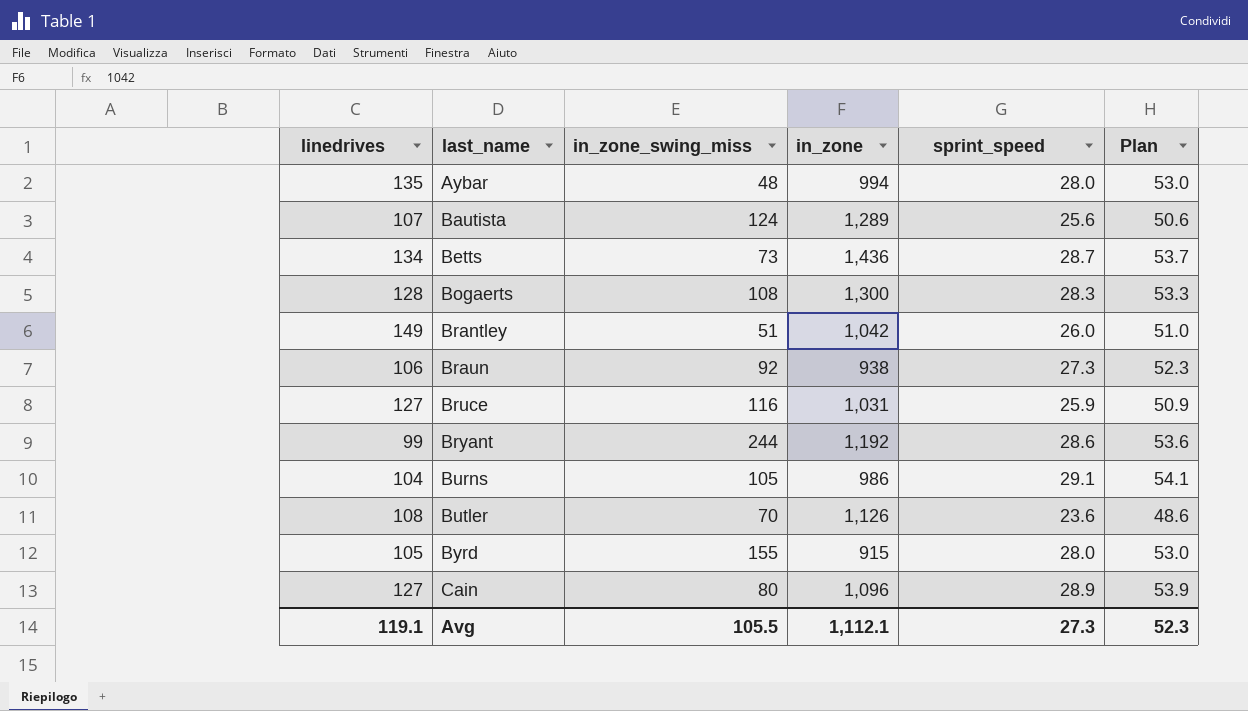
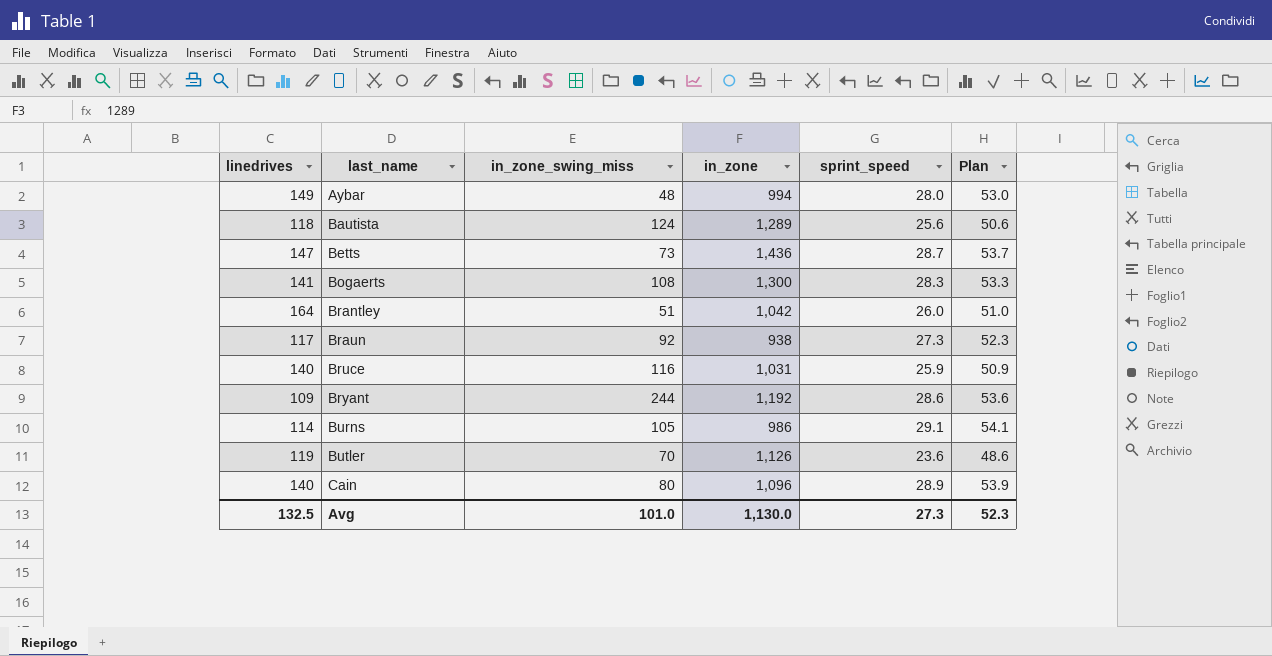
row Byrd: 105 | 155 | 915 | 28.0 | 53.0 -> none
Aybar | linedrives: 135 -> 149
Bautista | linedrives: 107 -> 118
Betts | linedrives: 134 -> 147
Bogaerts | linedrives: 128 -> 141
Brantley | linedrives: 149 -> 164
Braun | linedrives: 106 -> 117
Bruce | linedrives: 127 -> 140
Bryant | linedrives: 99 -> 109
Burns | linedrives: 104 -> 114
Butler | linedrives: 108 -> 119
Cain | linedrives: 127 -> 140
Avg | linedrives: 119.1 -> 132.5
Avg | in_zone_swing_miss: 105.5 -> 101.0
Avg | in_zone: 1,112.1 -> 1,130.0

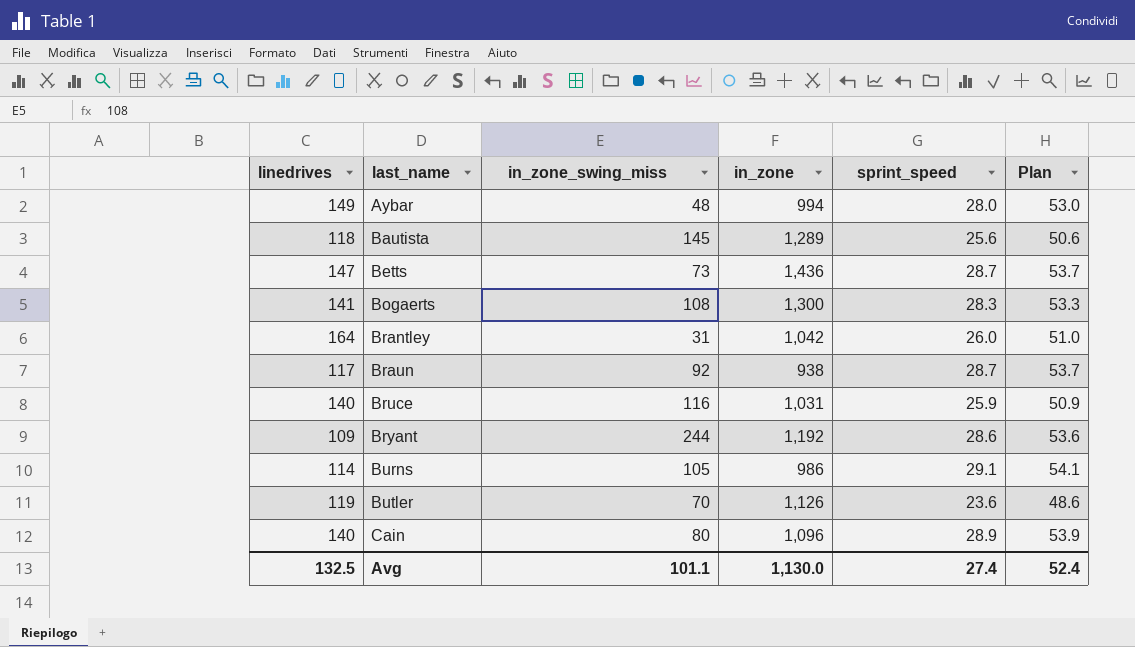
Bautista | in_zone_swing_miss: 124 -> 145
Brantley | in_zone_swing_miss: 51 -> 31
Braun | sprint_speed: 27.3 -> 28.7
Braun | Plan: 52.3 -> 53.7
Avg | in_zone_swing_miss: 101.0 -> 101.1
Avg | sprint_speed: 27.3 -> 27.4
Avg | Plan: 52.3 -> 52.4

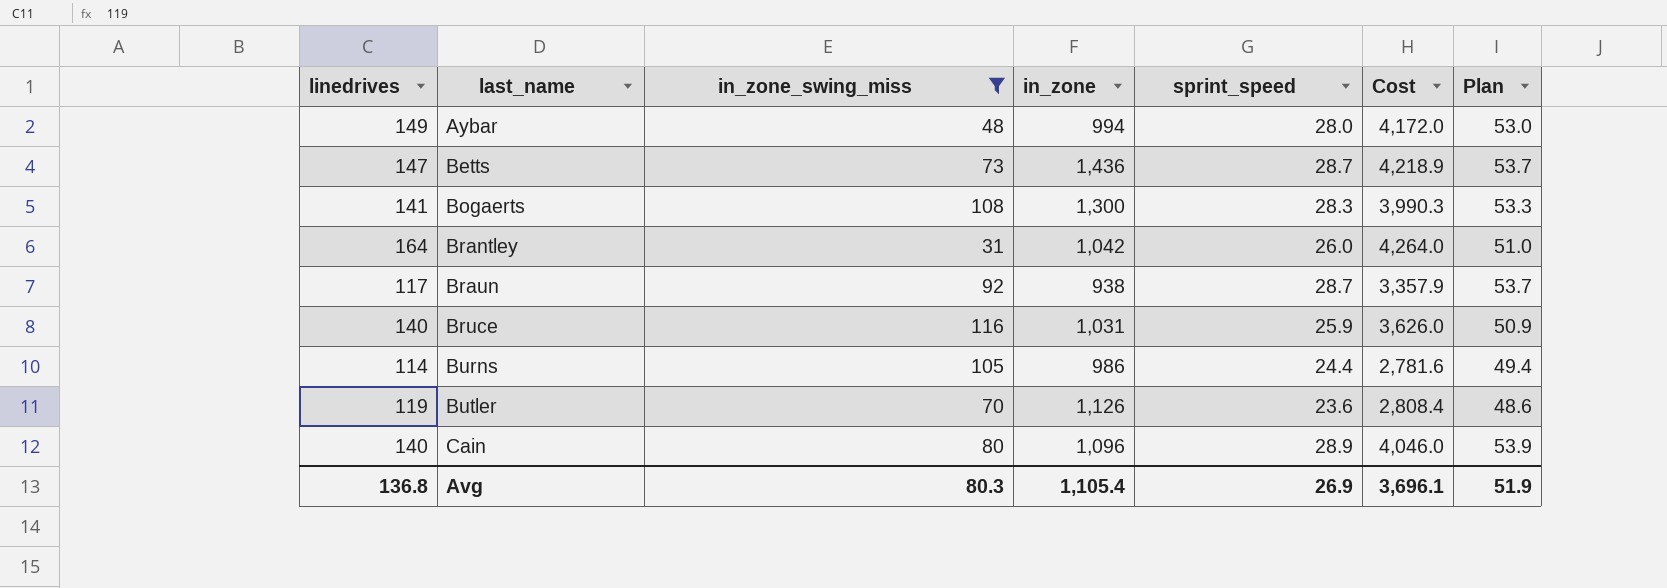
filter: none -> in_zone_swing_miss <= 116
column Cost | formula: none -> [linedrives] * [sprint_speed]
Burns | sprint_speed: 29.1 -> 24.4
Burns | Plan: 54.1 -> 49.4
Avg | linedrives: 132.5 -> 136.8
Avg | in_zone_swing_miss: 101.1 -> 80.3
Avg | in_zone: 1,130.0 -> 1,105.4
Avg | sprint_speed: 27.4 -> 26.9
Avg | Plan: 52.4 -> 51.9

